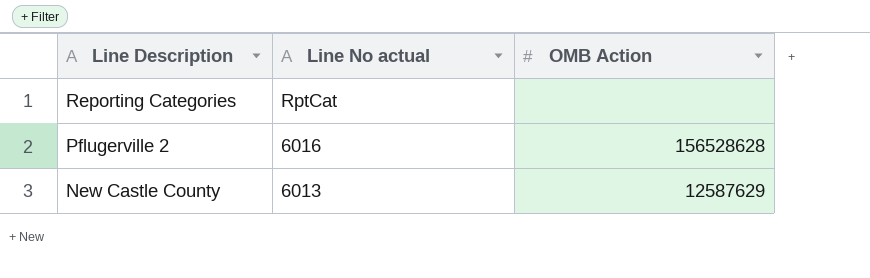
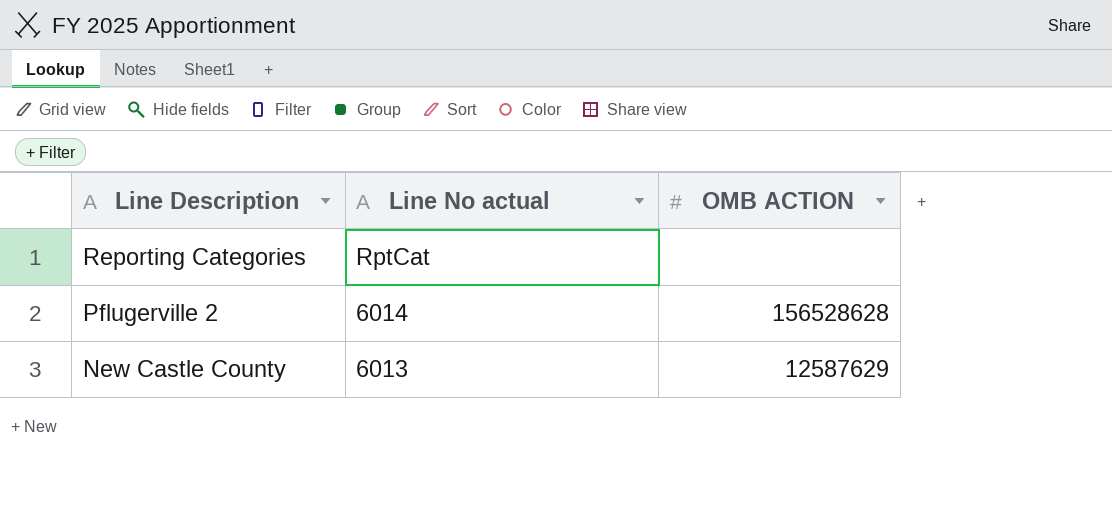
column name: OMB Action -> OMB ACTION
Pflugerville 2 | Line No actual: 6016 -> 6014

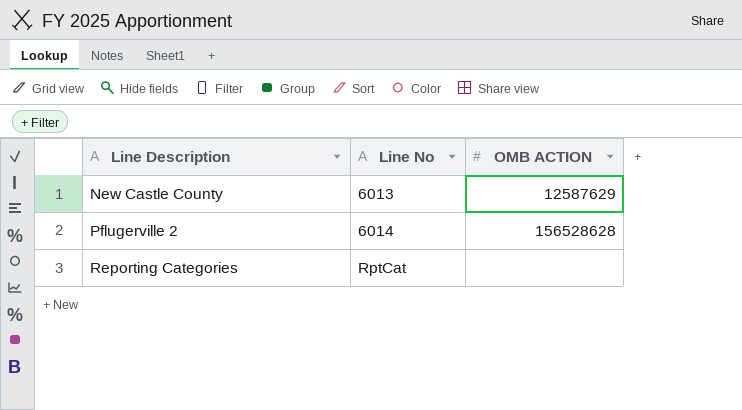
row order: Line Description descending -> Line Description ascending
column name: Line No actual -> Line No

